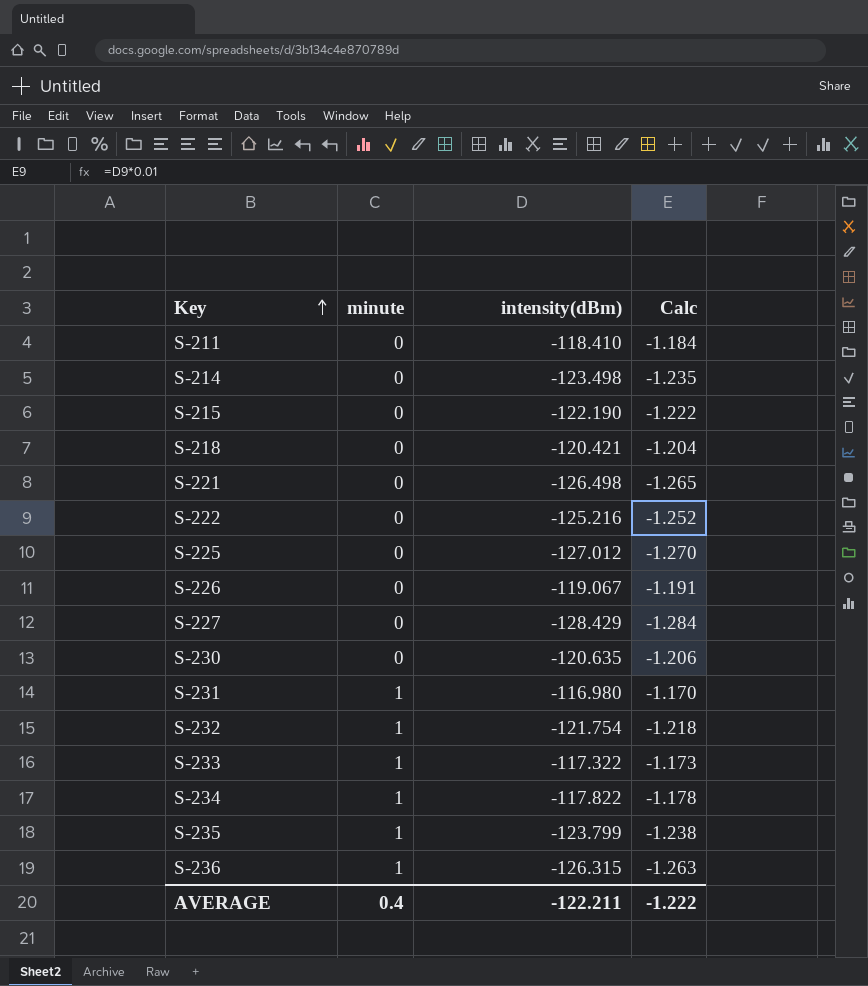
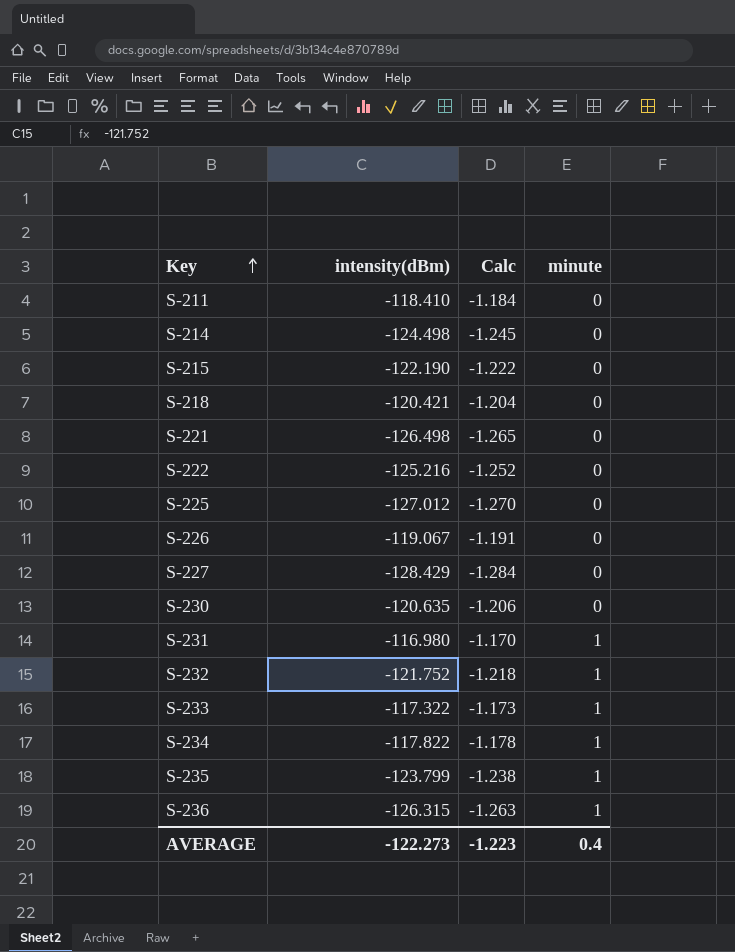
column minute | position: 2 -> 4
S-214 | intensity(dBm): -123.498 -> -124.498
S-214 | Calc: -1.235 -> -1.245
S-232 | intensity(dBm): -121.754 -> -121.752
AVERAGE | intensity(dBm): -122.211 -> -122.273
AVERAGE | Calc: -1.222 -> -1.223

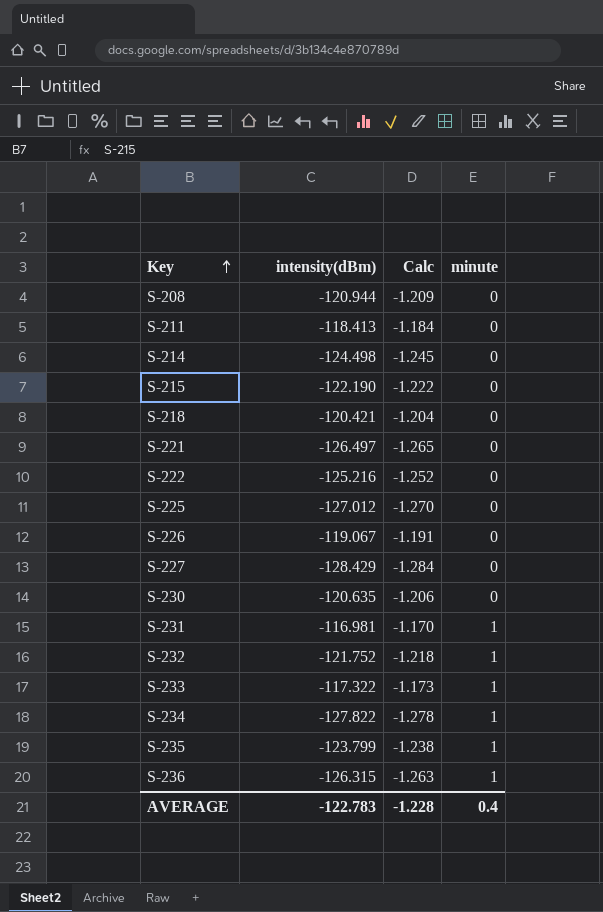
row S-208: none -> -120.944 | -1.209 | 0
S-211 | intensity(dBm): -118.410 -> -118.413
S-221 | intensity(dBm): -126.498 -> -126.497
S-231 | intensity(dBm): -116.980 -> -116.981
S-234 | intensity(dBm): -117.822 -> -127.822
S-234 | Calc: -1.178 -> -1.278
AVERAGE | intensity(dBm): -122.273 -> -122.783
AVERAGE | Calc: -1.223 -> -1.228

